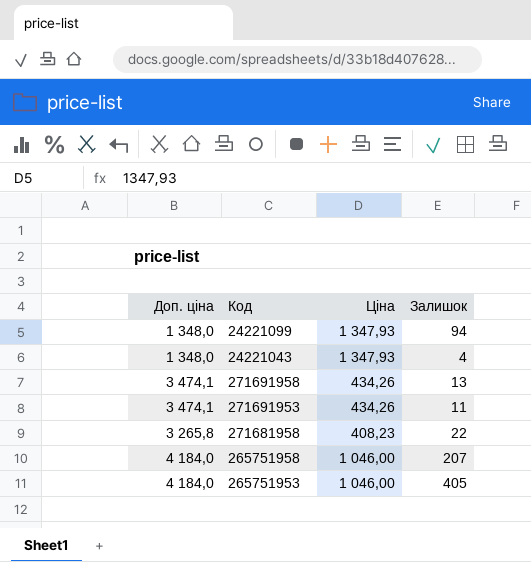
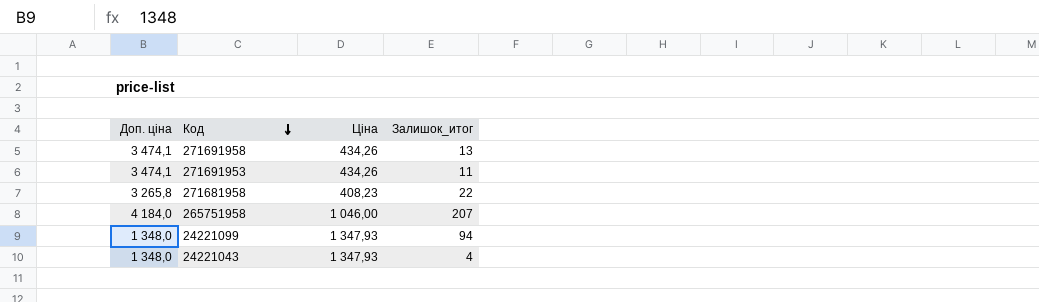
row order: none -> Код descending
column name: Залишок -> Залишок_итог
row 265751953: 4 184,0 | 1 046,00 | 405 -> none

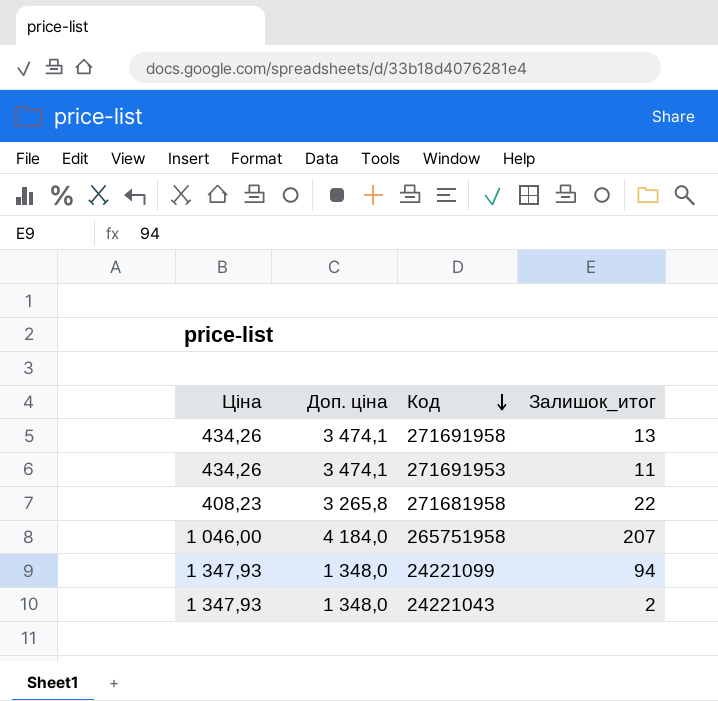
column Ціна | position: 3 -> 1
24221043 | Залишок_итог: 4 -> 2

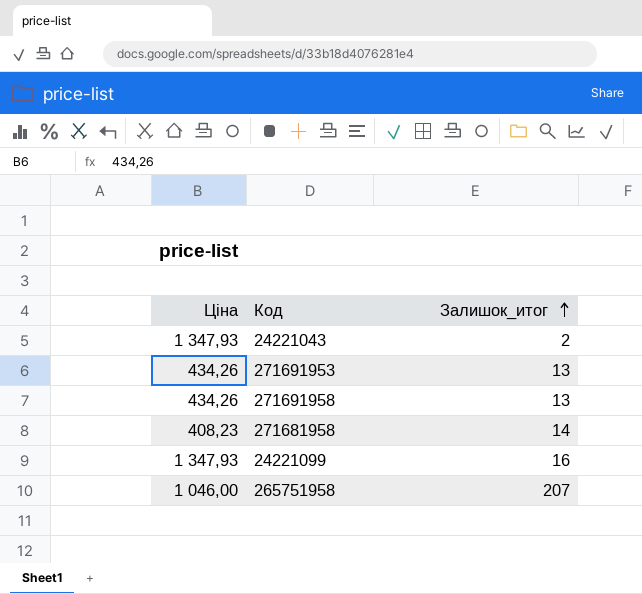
row order: Код descending -> Залишок_итог ascending
column Доп. ціна | position: 2 -> none
271691953 | Залишок_итог: 11 -> 13
271681958 | Залишок_итог: 22 -> 14
24221099 | Залишок_итог: 94 -> 16

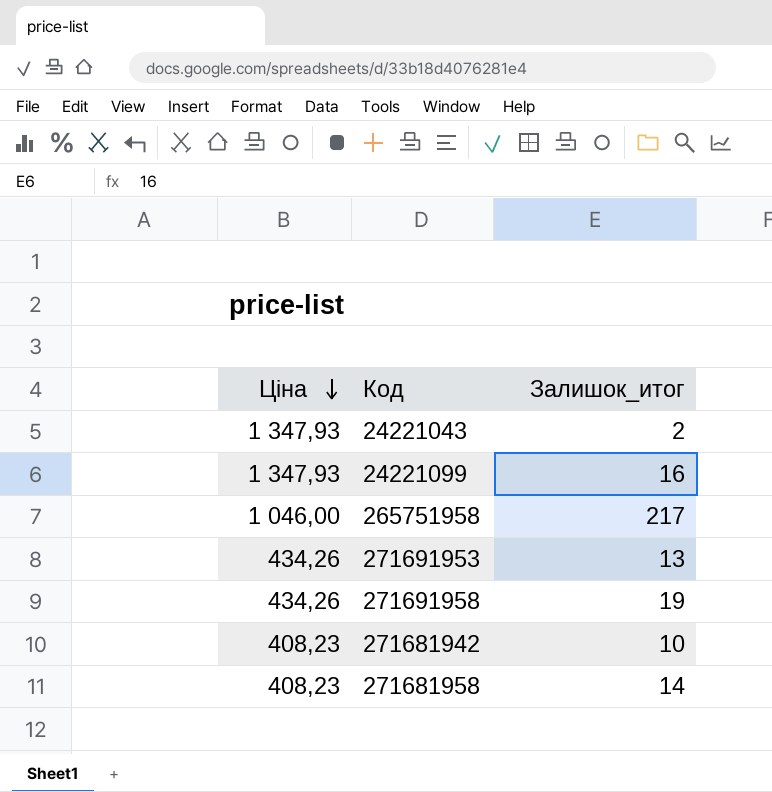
row order: Залишок_итог ascending -> Ціна descending
265751958 | Залишок_итог: 207 -> 217
271691958 | Залишок_итог: 13 -> 19
row 271681942: none -> 408,23 | 10

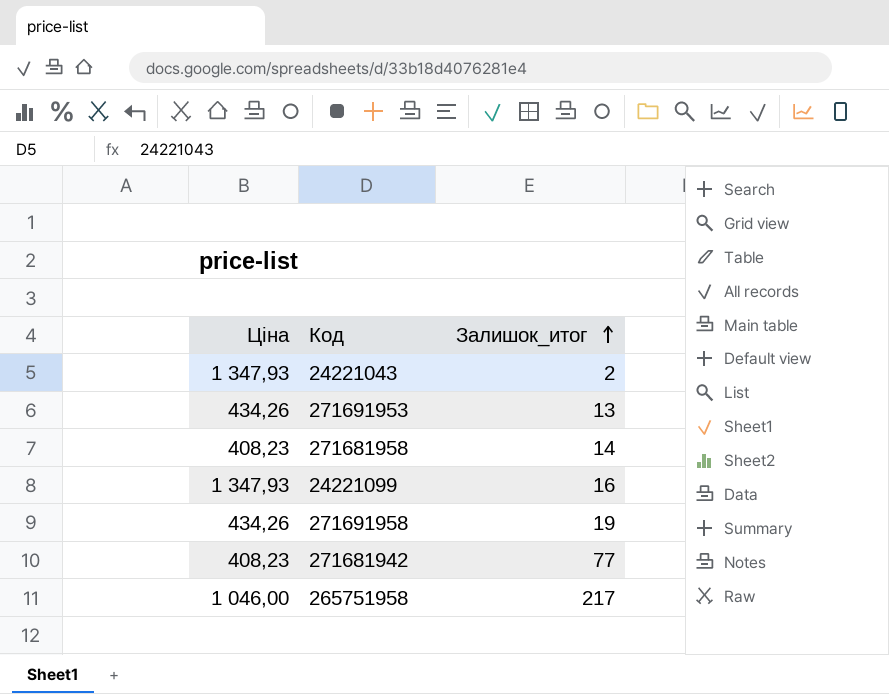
row order: Ціна descending -> Залишок_итог ascending
271681942 | Залишок_итог: 10 -> 77

